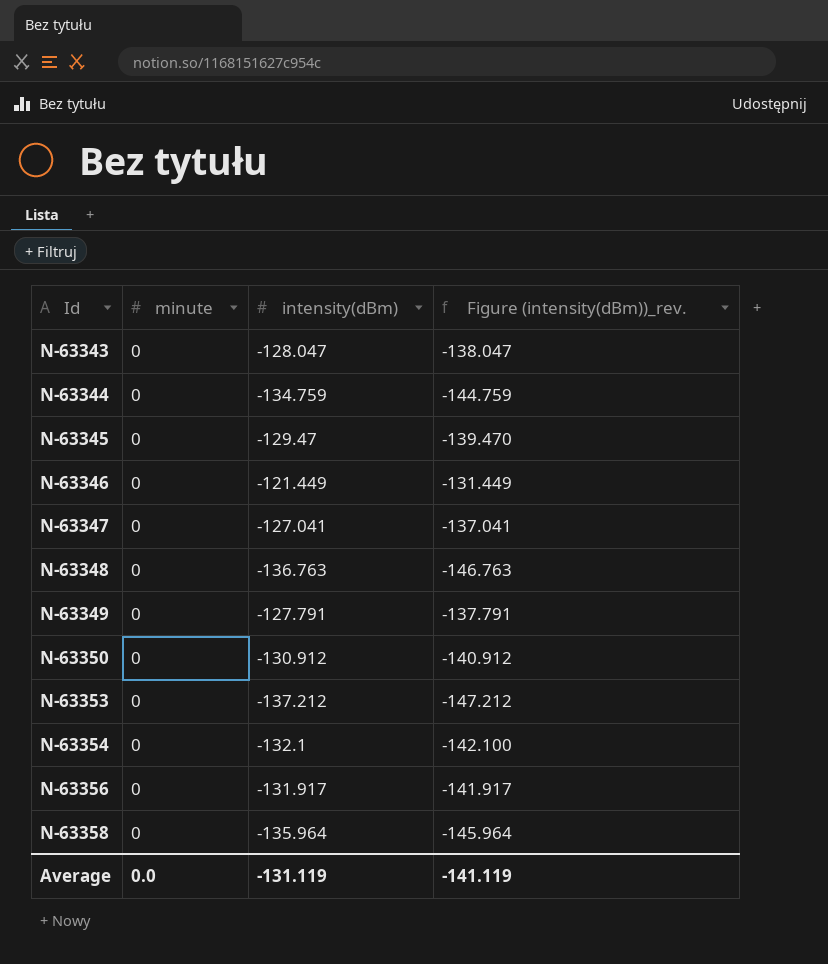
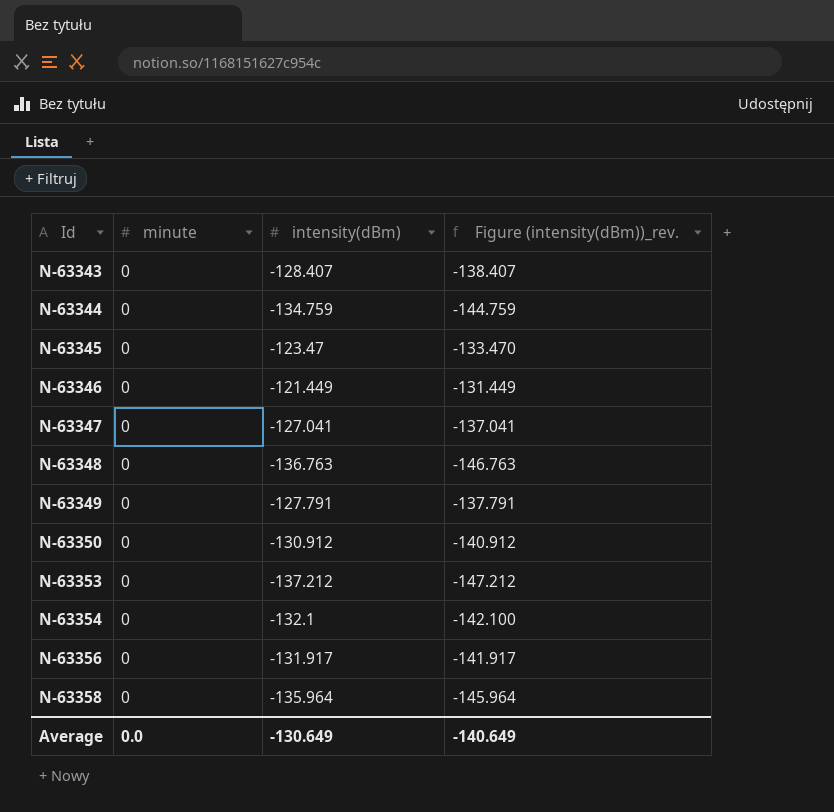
N-63343 | intensity(dBm): -128.047 -> -128.407
N-63343 | Figure (intensity(dBm))_rev.: -138.047 -> -138.407
N-63345 | intensity(dBm): -129.47 -> -123.47
N-63345 | Figure (intensity(dBm))_rev.: -139.470 -> -133.470
Average | intensity(dBm): -131.119 -> -130.649
Average | Figure (intensity(dBm))_rev.: -141.119 -> -140.649

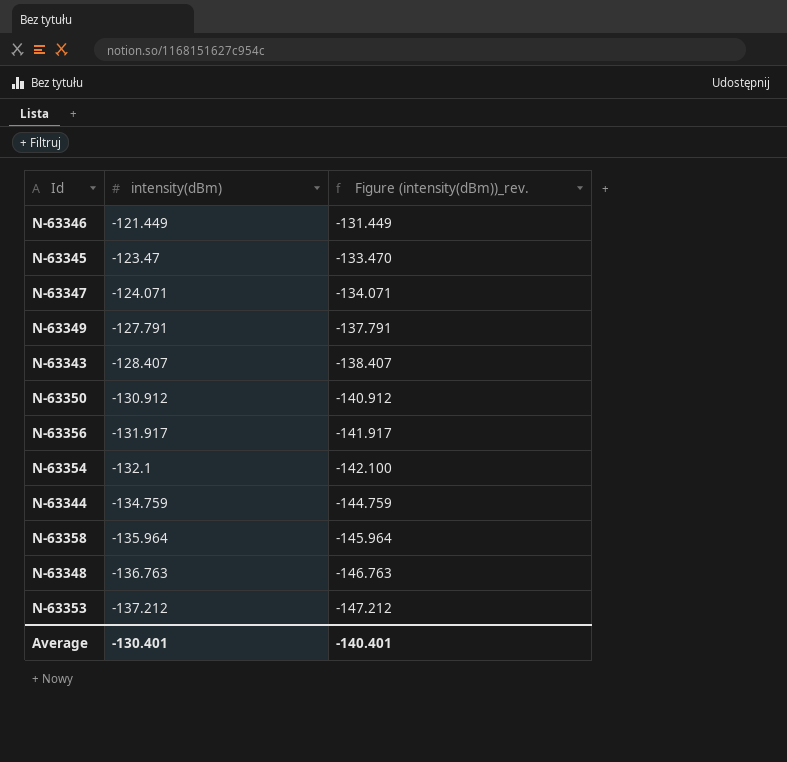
row order: Id ascending -> intensity(dBm) descending
column minute | position: 2 -> none
N-63347 | intensity(dBm): -127.041 -> -124.071
N-63347 | Figure (intensity(dBm))_rev.: -137.041 -> -134.071
Average | intensity(dBm): -130.649 -> -130.401
Average | Figure (intensity(dBm))_rev.: -140.649 -> -140.401

